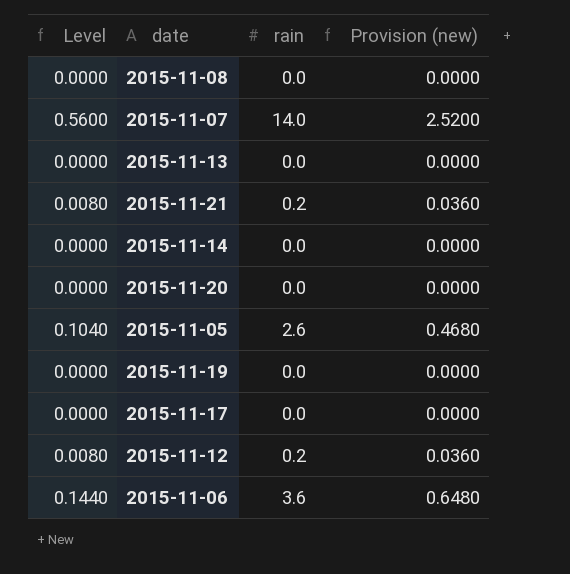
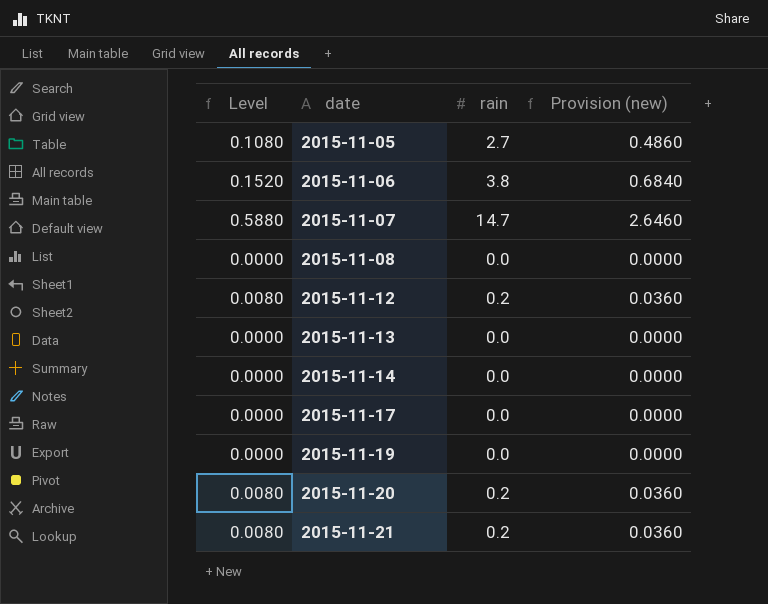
row order: none -> date ascending
2015-11-05 | Level: 0.1040 -> 0.1080
2015-11-05 | rain: 2.6 -> 2.7
2015-11-05 | Provision (new): 0.4680 -> 0.4860
2015-11-06 | Level: 0.1440 -> 0.1520
2015-11-06 | rain: 3.6 -> 3.8
2015-11-06 | Provision (new): 0.6480 -> 0.6840
2015-11-07 | Level: 0.5600 -> 0.5880
2015-11-07 | rain: 14.0 -> 14.7
2015-11-07 | Provision (new): 2.5200 -> 2.6460
2015-11-20 | Level: 0.0000 -> 0.0080
2015-11-20 | rain: 0.0 -> 0.2
2015-11-20 | Provision (new): 0.0000 -> 0.0360

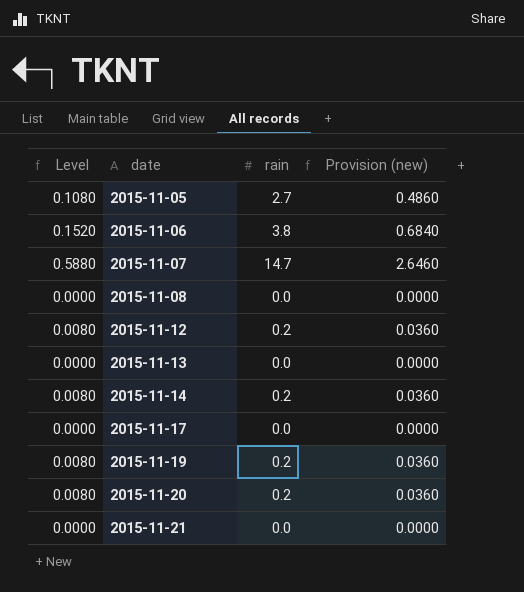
2015-11-14 | Level: 0.0000 -> 0.0080
2015-11-14 | rain: 0.0 -> 0.2
2015-11-14 | Provision (new): 0.0000 -> 0.0360
2015-11-19 | Level: 0.0000 -> 0.0080
2015-11-19 | rain: 0.0 -> 0.2
2015-11-19 | Provision (new): 0.0000 -> 0.0360
2015-11-21 | Level: 0.0080 -> 0.0000
2015-11-21 | rain: 0.2 -> 0.0
2015-11-21 | Provision (new): 0.0360 -> 0.0000

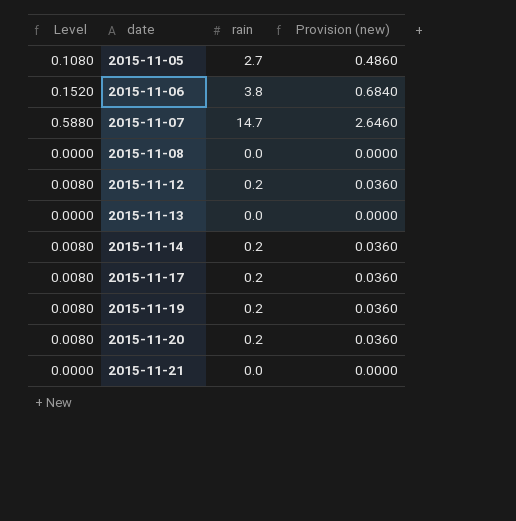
2015-11-17 | Level: 0.0000 -> 0.0080
2015-11-17 | rain: 0.0 -> 0.2
2015-11-17 | Provision (new): 0.0000 -> 0.0360

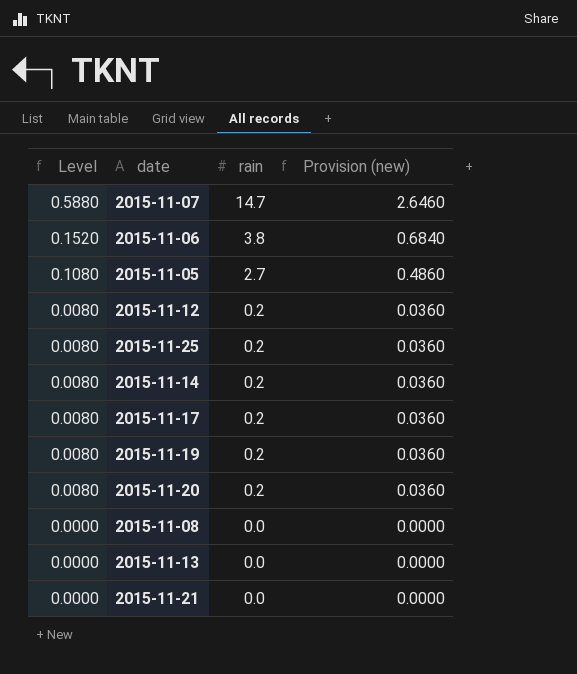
row order: date ascending -> Level descending
row 2015-11-25: none -> 0.0080 | 0.2 | 0.0360

